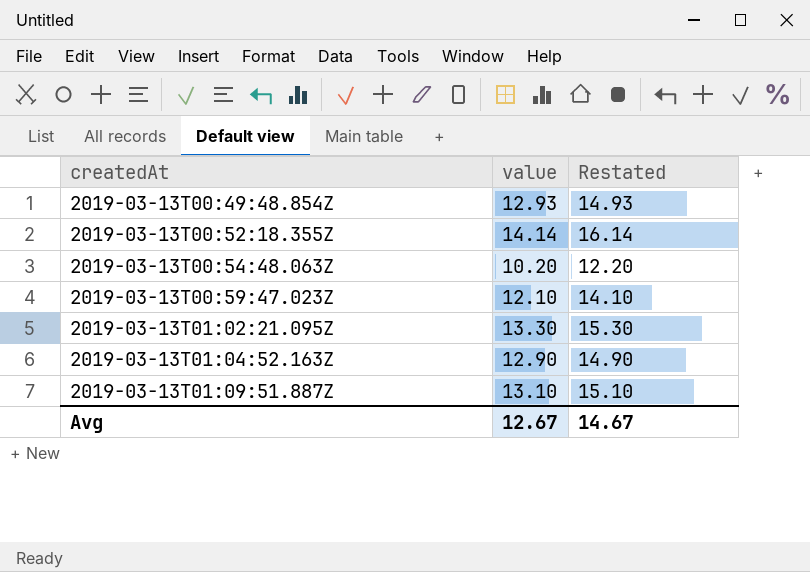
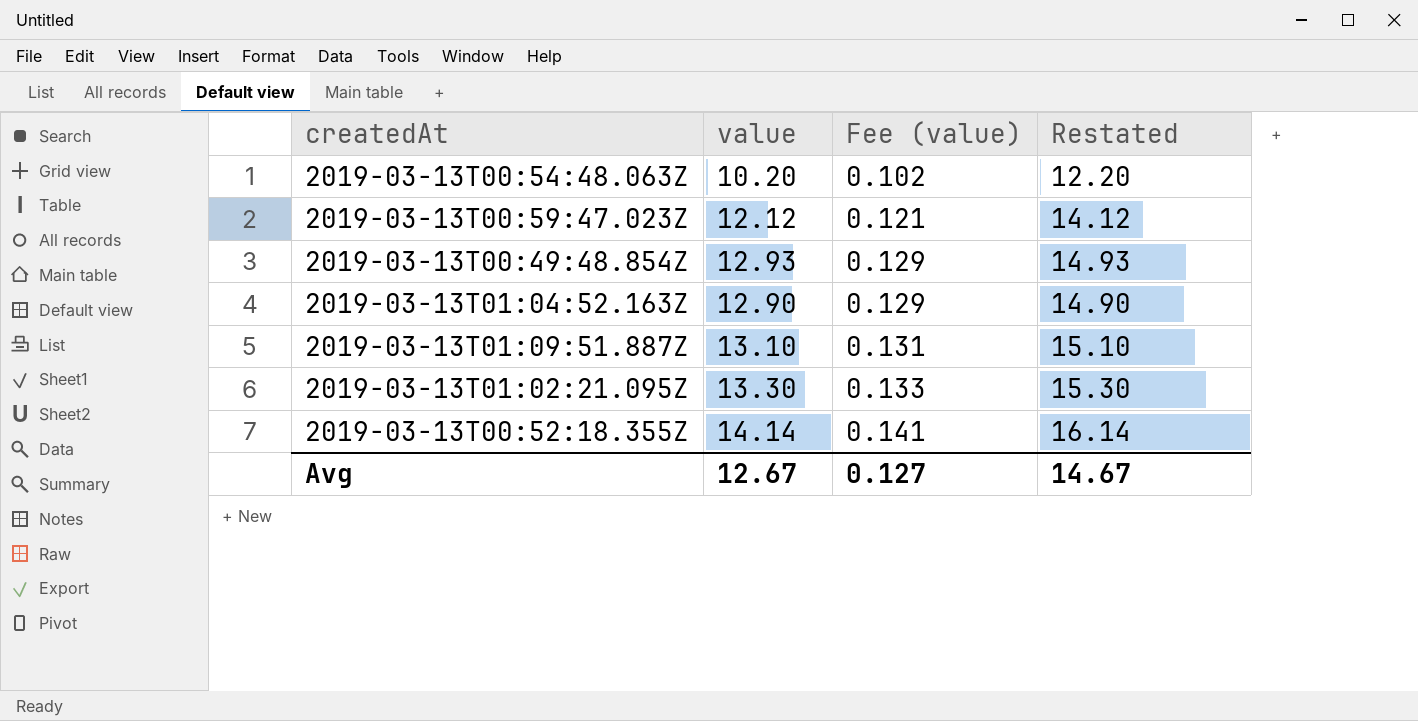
row order: createdAt ascending -> Fee (value) ascending
column Fee (value) | formula: none -> [value] * 0.01
2019-03-13T00:59:47.023Z | value: 12.10 -> 12.12
2019-03-13T00:59:47.023Z | Restated: 14.10 -> 14.12

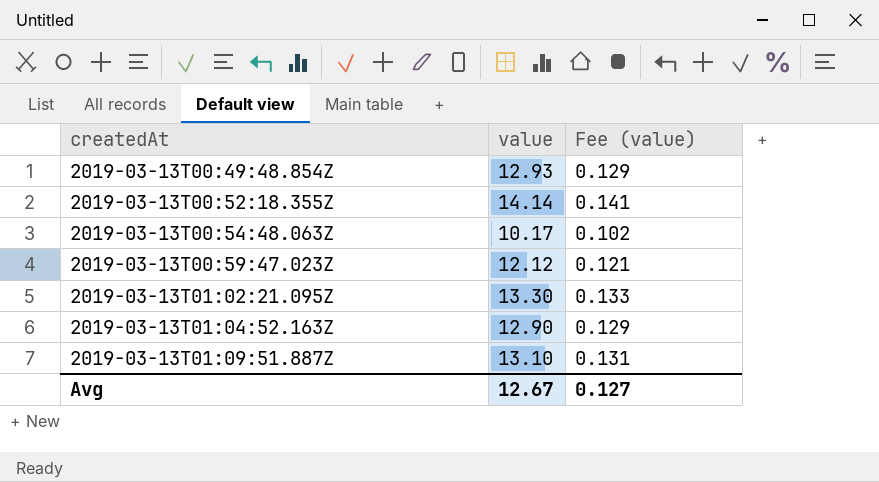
row order: Fee (value) ascending -> createdAt ascending
column Restated | formula: [value] + 2 -> none
2019-03-13T00:54:48.063Z | value: 10.20 -> 10.17

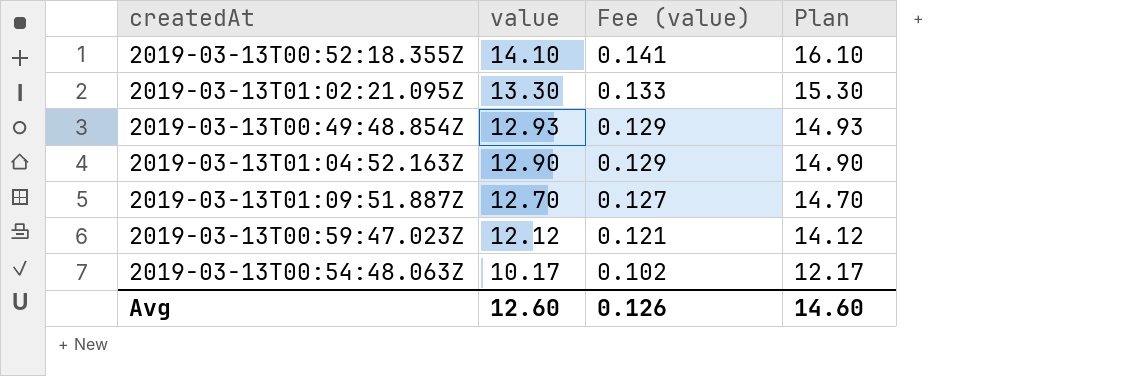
row order: createdAt ascending -> value descending
column Plan | formula: none -> [value] + 2
2019-03-13T00:52:18.355Z | value: 14.14 -> 14.10
2019-03-13T01:09:51.887Z | value: 13.10 -> 12.70
2019-03-13T01:09:51.887Z | Fee (value): 0.131 -> 0.127
Avg | value: 12.67 -> 12.60
Avg | Fee (value): 0.127 -> 0.126

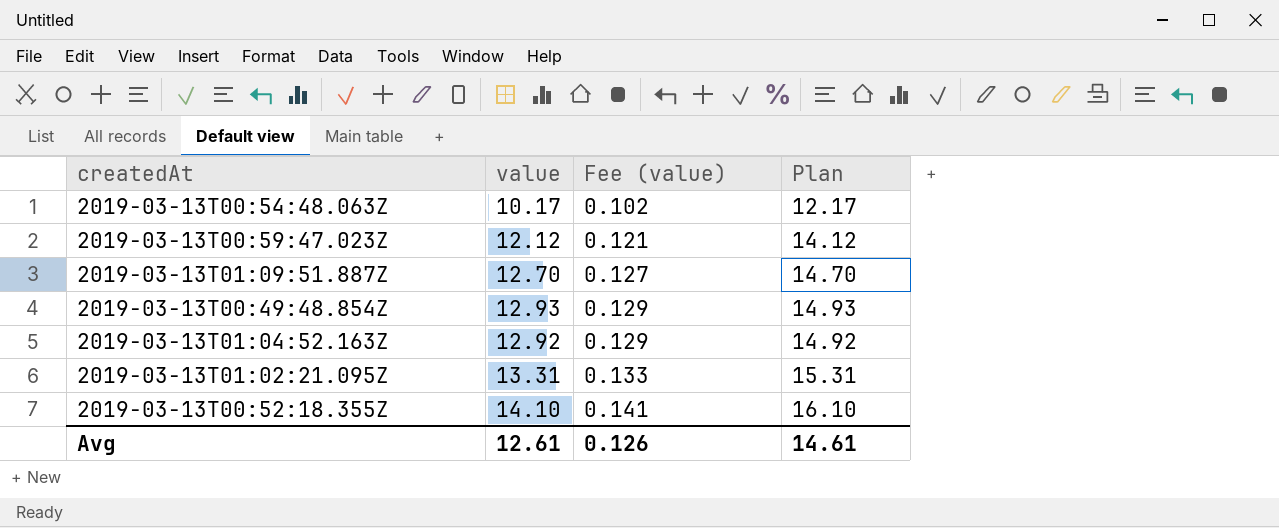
row order: value descending -> Fee (value) ascending
2019-03-13T01:04:52.163Z | value: 12.90 -> 12.92
2019-03-13T01:04:52.163Z | Plan: 14.90 -> 14.92
2019-03-13T01:02:21.095Z | value: 13.30 -> 13.31
2019-03-13T01:02:21.095Z | Plan: 15.30 -> 15.31
Avg | value: 12.60 -> 12.61
Avg | Plan: 14.60 -> 14.61

